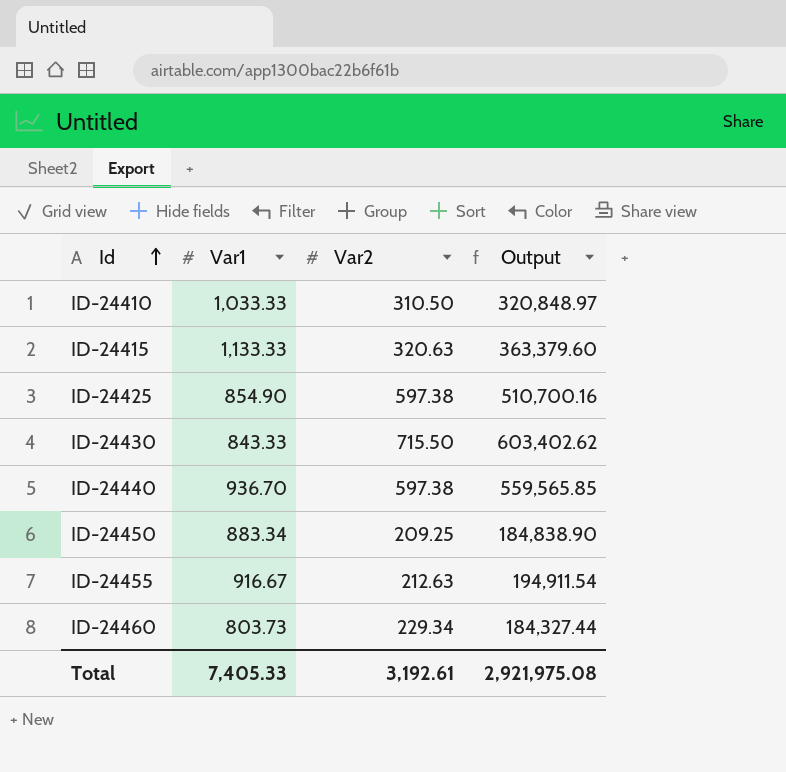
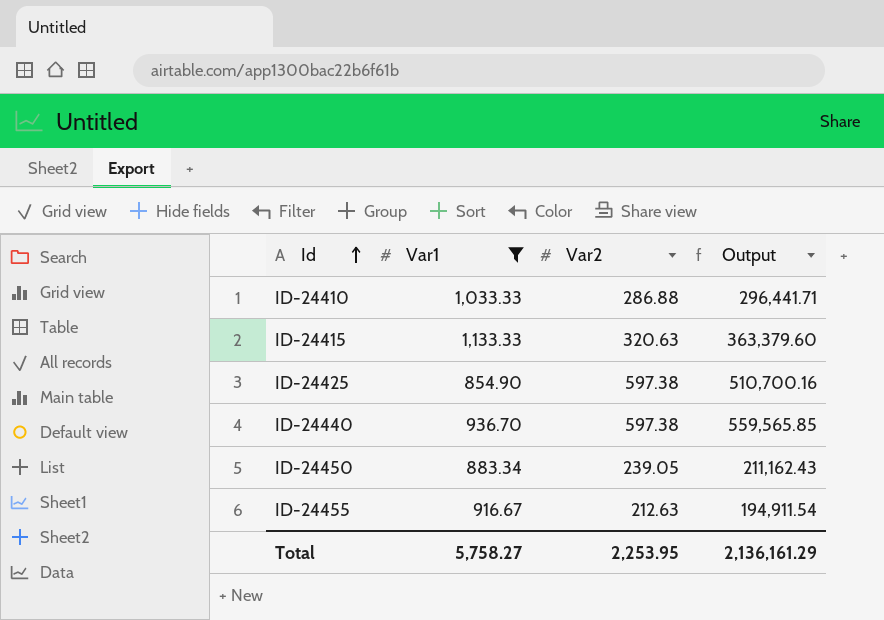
filter: none -> Var1 >= 854.90
ID-24410 | Var2: 310.50 -> 286.88
ID-24410 | Output: 320,848.97 -> 296,441.71
ID-24450 | Var2: 209.25 -> 239.05
ID-24450 | Output: 184,838.90 -> 211,162.43
Total | Var1: 7,405.33 -> 5,758.27
Total | Var2: 3,192.61 -> 2,253.95
Total | Output: 2,921,975.08 -> 2,136,161.29

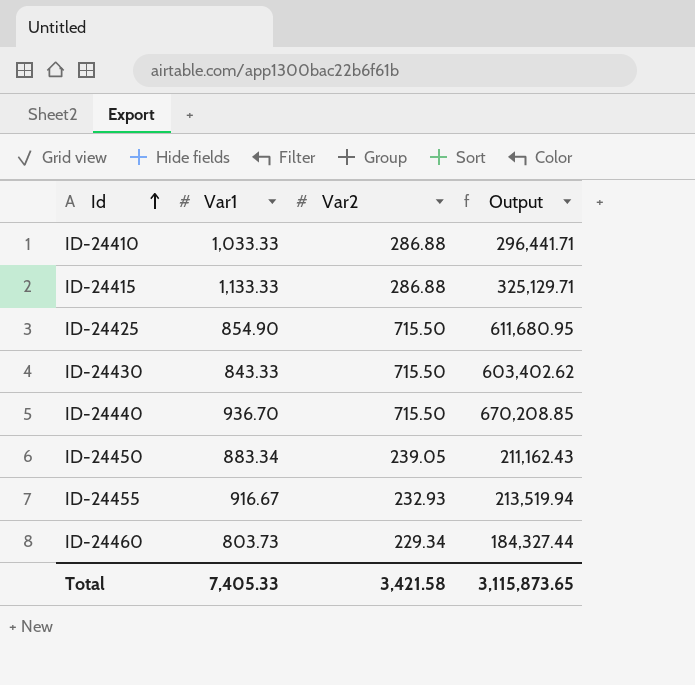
filter: Var1 >= 854.90 -> none
ID-24415 | Var2: 320.63 -> 286.88
ID-24415 | Output: 363,379.60 -> 325,129.71
ID-24425 | Var2: 597.38 -> 715.50
ID-24425 | Output: 510,700.16 -> 611,680.95
ID-24440 | Var2: 597.38 -> 715.50
ID-24440 | Output: 559,565.85 -> 670,208.85
ID-24455 | Var2: 212.63 -> 232.93
ID-24455 | Output: 194,911.54 -> 213,519.94
Total | Var1: 5,758.27 -> 7,405.33
Total | Var2: 2,253.95 -> 3,421.58
Total | Output: 2,136,161.29 -> 3,115,873.65

